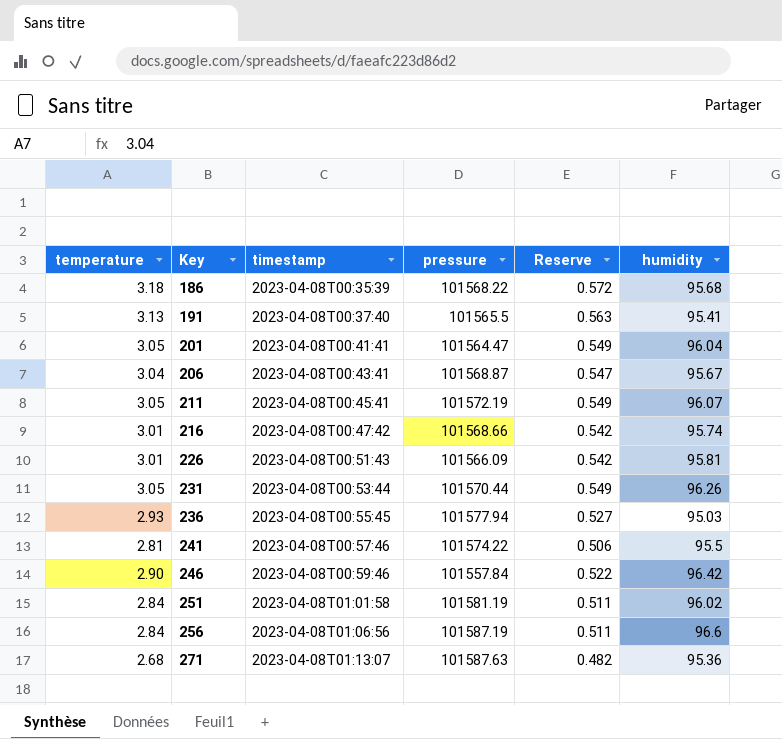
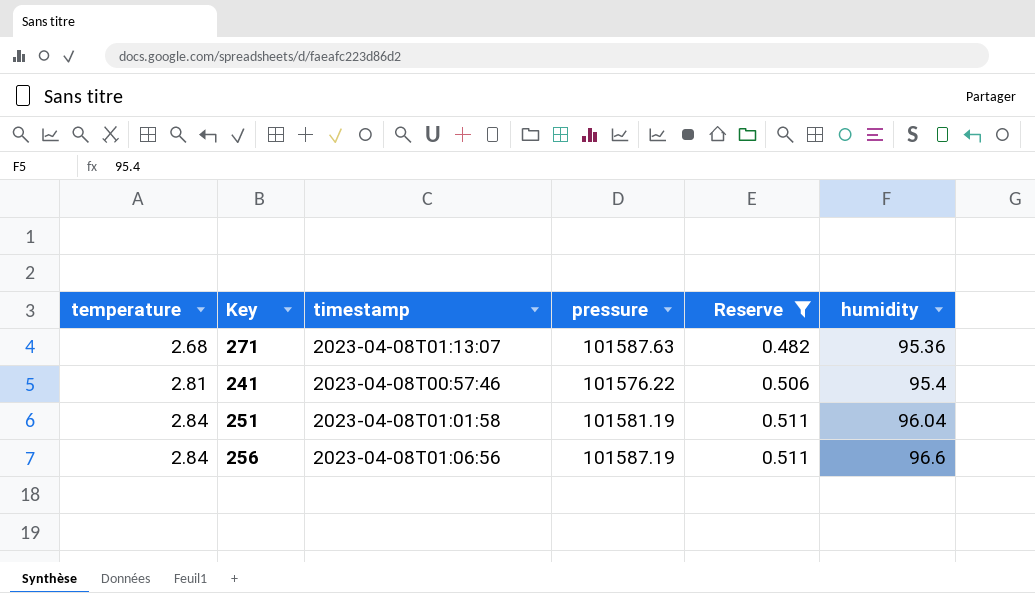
filter: none -> Reserve <= 0.511
row order: Key ascending -> temperature ascending
241 | pressure: 101574.22 -> 101576.22
241 | humidity: 95.5 -> 95.4
251 | humidity: 96.02 -> 96.04

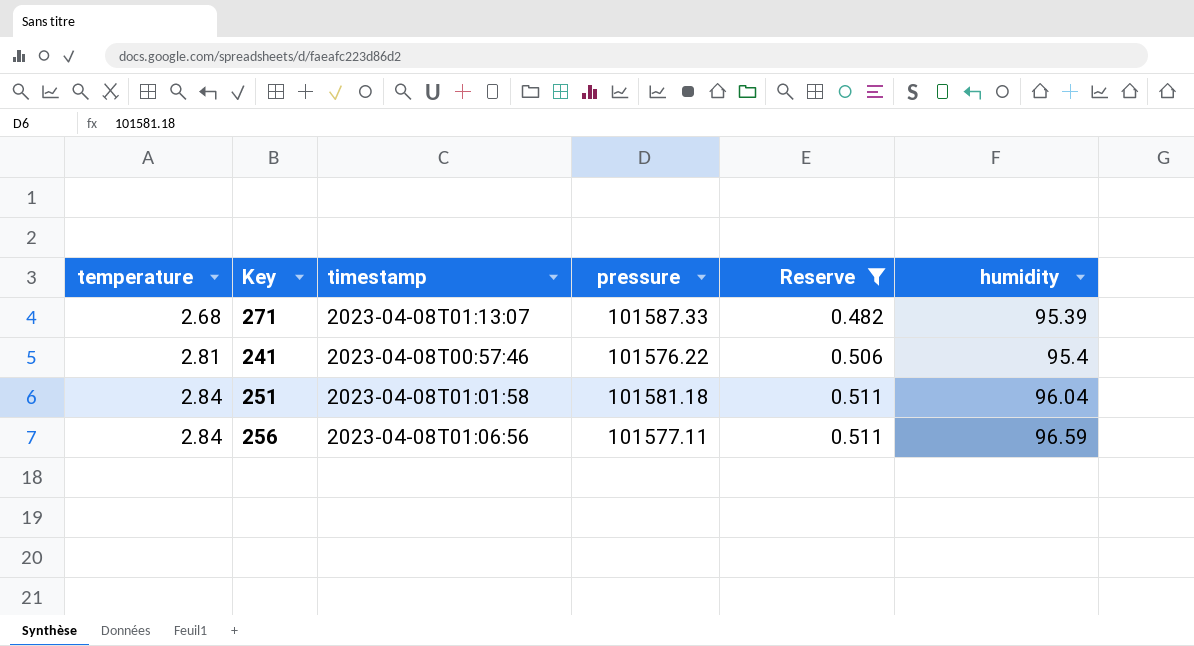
271 | pressure: 101587.63 -> 101587.33
271 | humidity: 95.36 -> 95.39
251 | pressure: 101581.19 -> 101581.18
256 | pressure: 101587.19 -> 101577.11
256 | humidity: 96.6 -> 96.59

